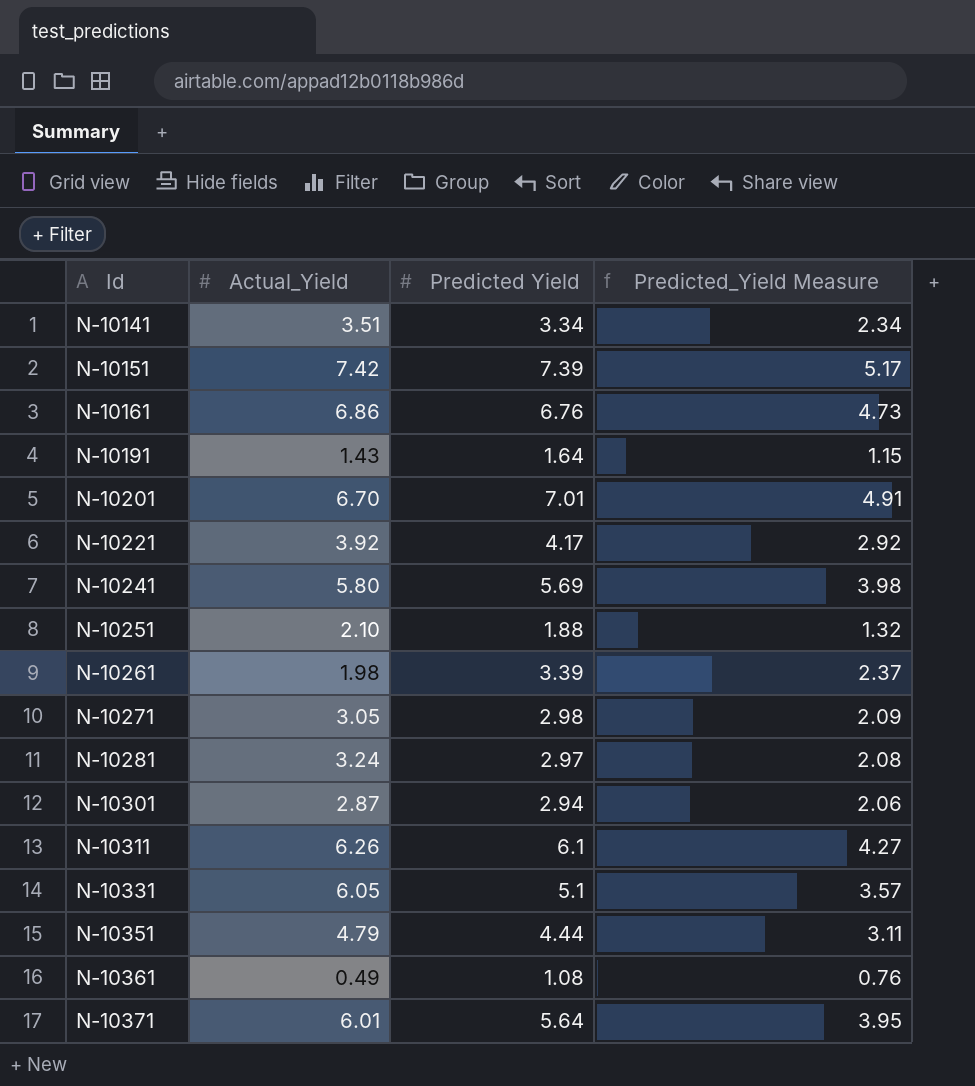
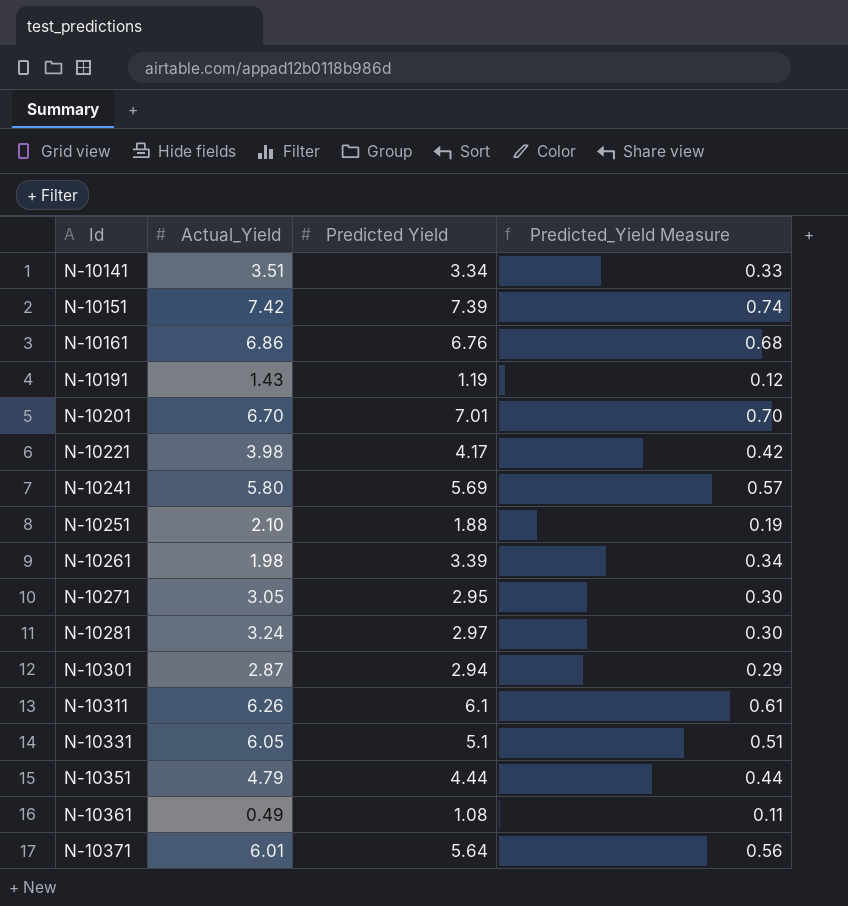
column Predicted_Yield Measure | formula: [Predicted Yield] * 0.7 -> [Predicted Yield] * 0.1
N-10191 | Predicted Yield: 1.64 -> 1.19
N-10221 | Actual_Yield: 3.92 -> 3.98
N-10271 | Predicted Yield: 2.98 -> 2.95

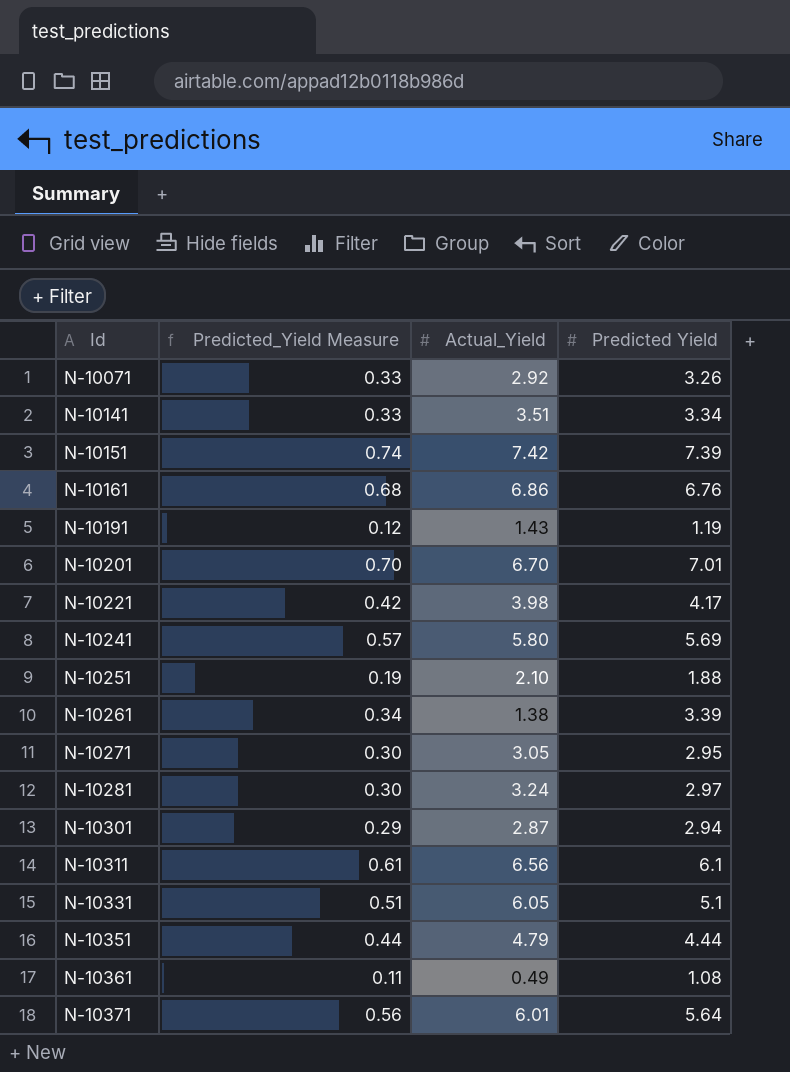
column Predicted_Yield Measure | position: 4 -> 2
row N-10071: none -> 0.33 | 2.92 | 3.26
N-10261 | Actual_Yield: 1.98 -> 1.38
N-10311 | Actual_Yield: 6.26 -> 6.56

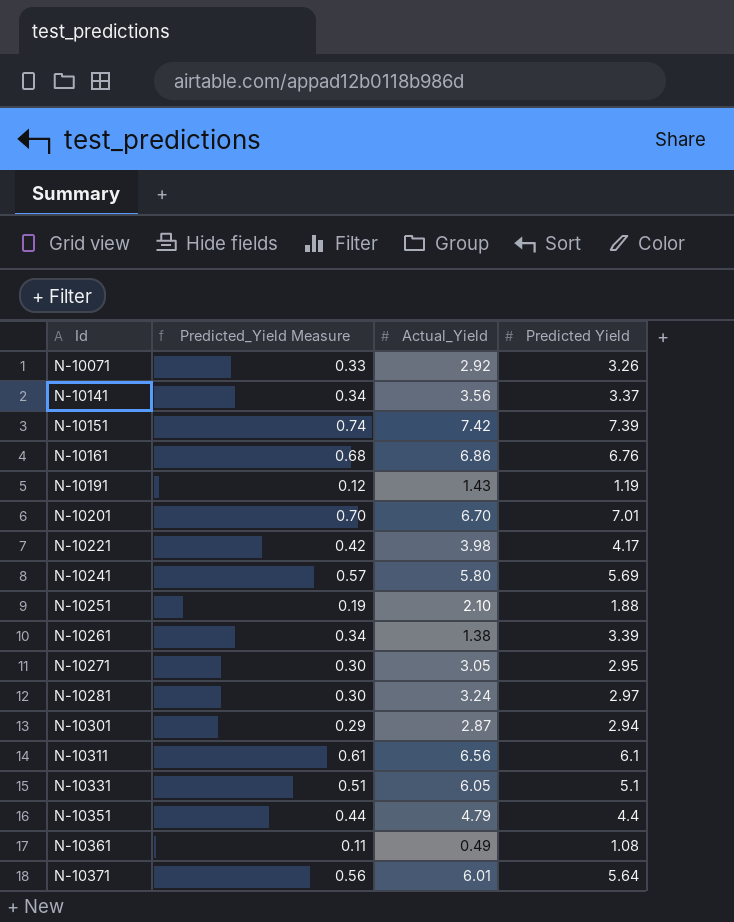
N-10141 | Predicted_Yield Measure: 0.33 -> 0.34
N-10141 | Actual_Yield: 3.51 -> 3.56
N-10141 | Predicted Yield: 3.34 -> 3.37
N-10351 | Predicted Yield: 4.44 -> 4.4

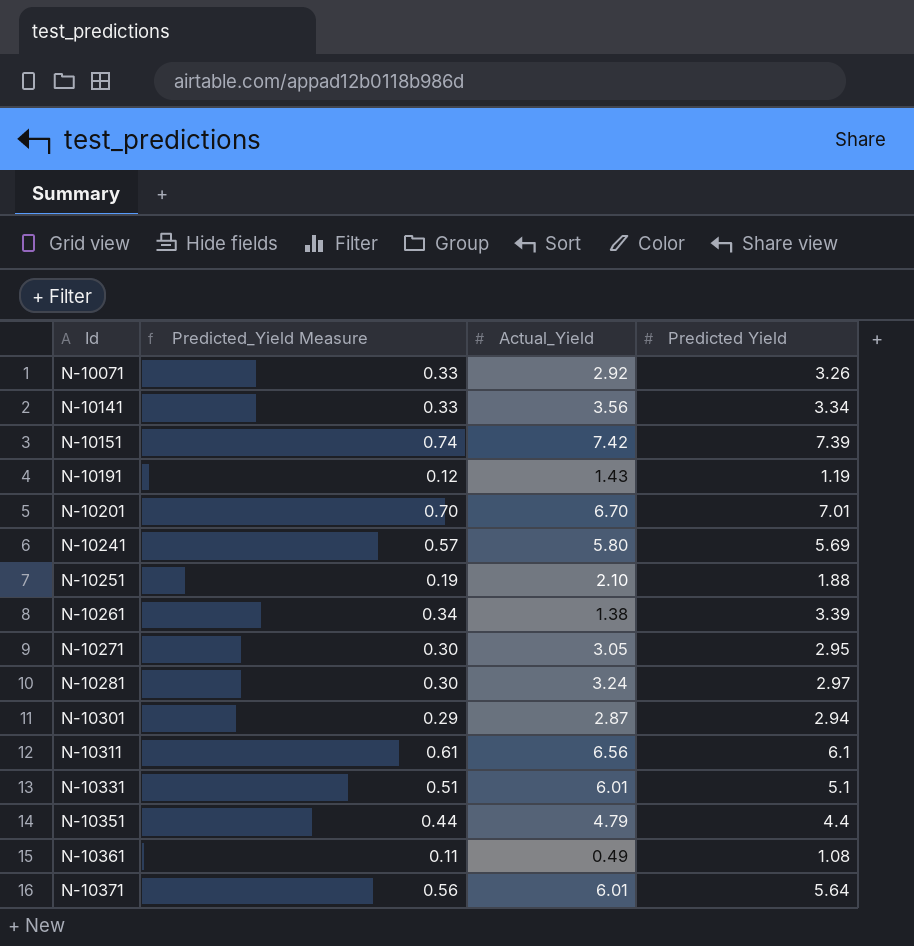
row N-10161: 0.68 | 6.86 | 6.76 -> none
row N-10221: 0.42 | 3.98 | 4.17 -> none
N-10141 | Predicted_Yield Measure: 0.34 -> 0.33
N-10141 | Predicted Yield: 3.37 -> 3.34
N-10331 | Actual_Yield: 6.05 -> 6.01

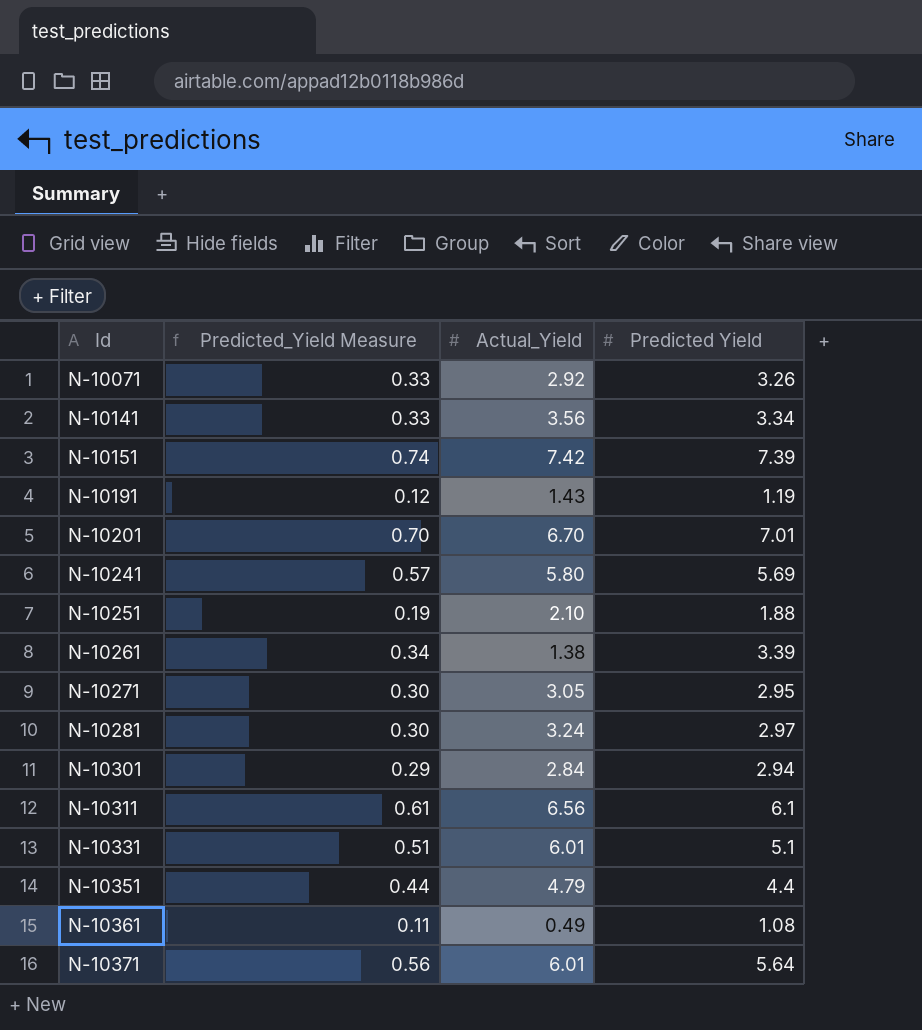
N-10301 | Actual_Yield: 2.87 -> 2.84

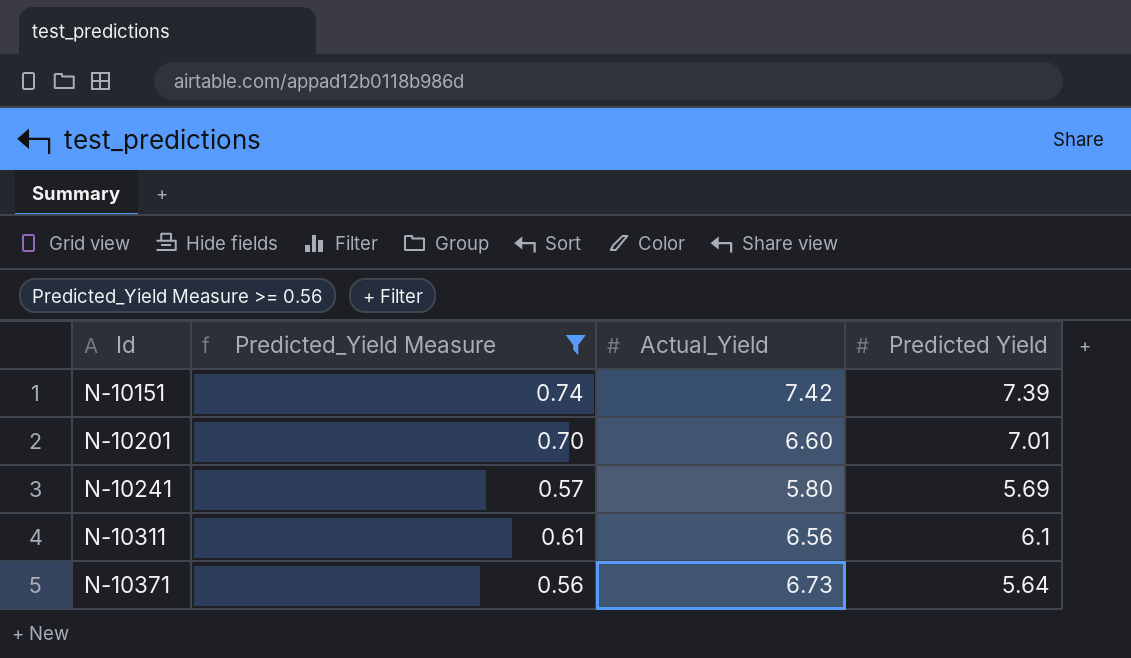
filter: none -> Predicted_Yield Measure >= 0.56
N-10201 | Actual_Yield: 6.70 -> 6.60
N-10371 | Actual_Yield: 6.01 -> 6.73

